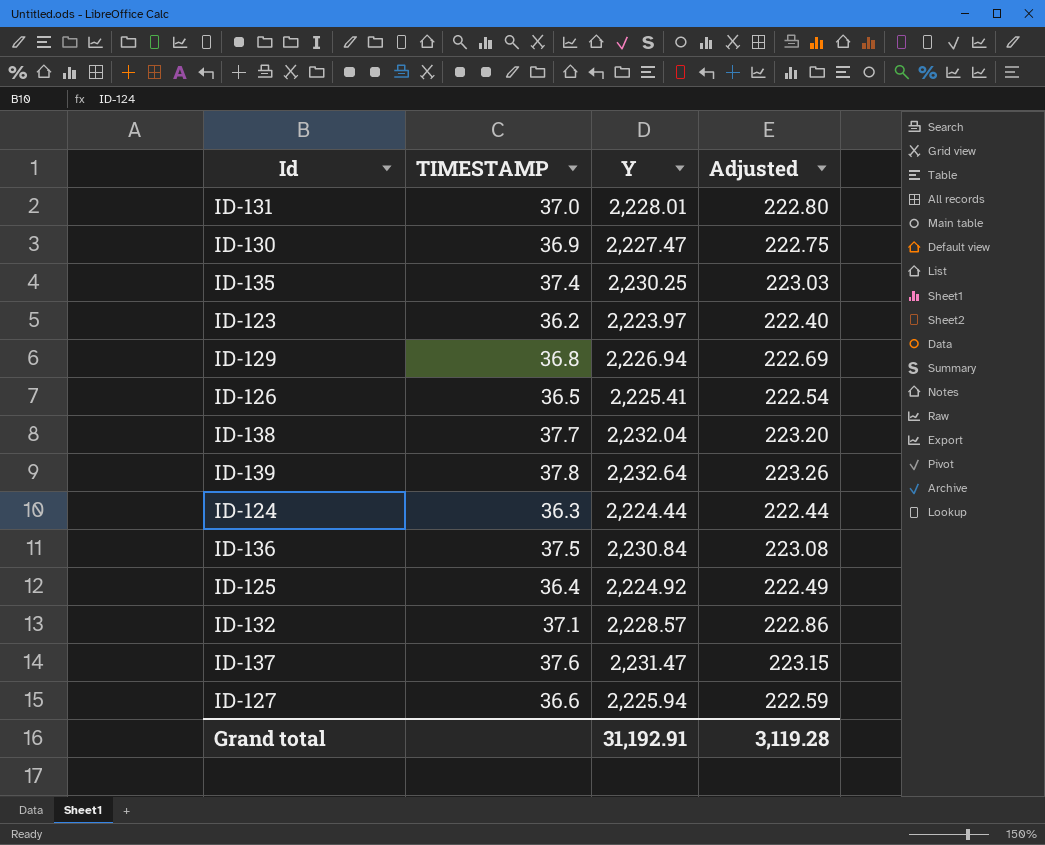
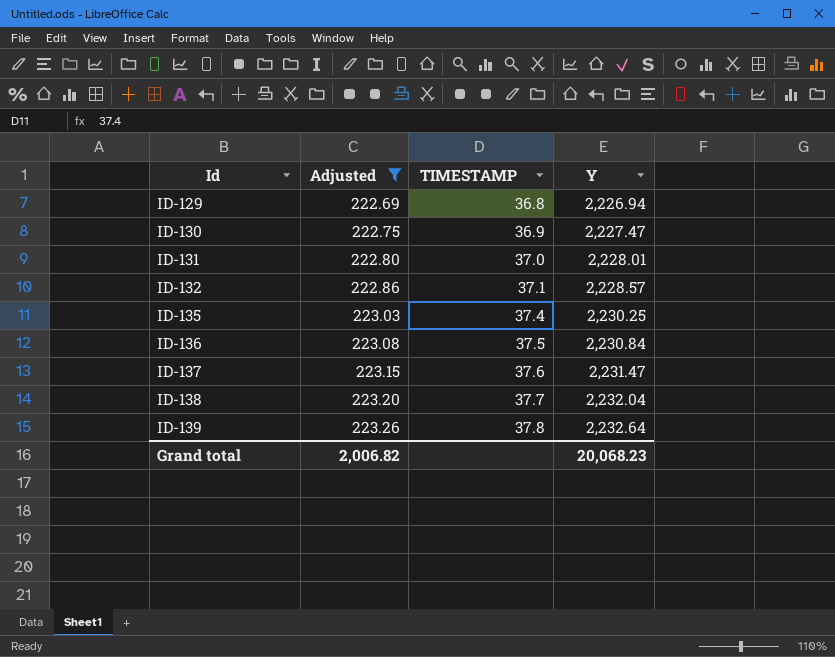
filter: none -> Adjusted >= 222.69
row order: none -> Id ascending
column Adjusted | position: 4 -> 2
Grand total | Adjusted: 3,119.28 -> 2,006.82
Grand total | Y: 31,192.91 -> 20,068.23

